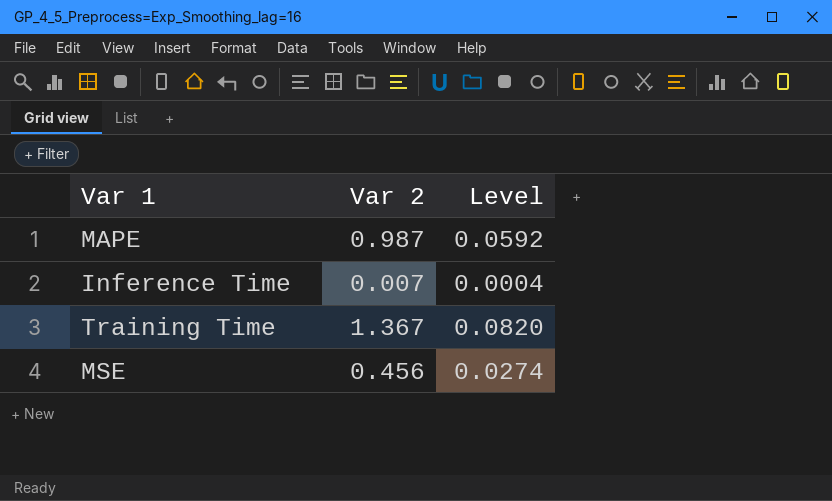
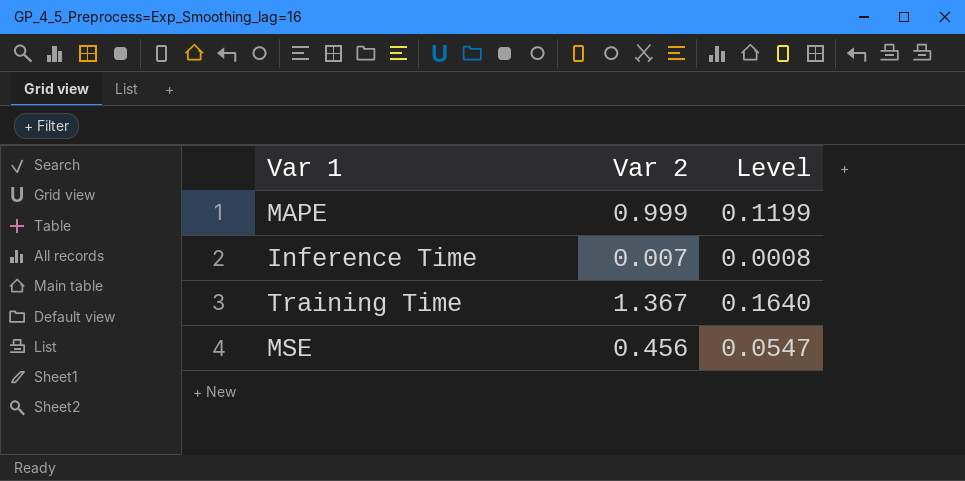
column Level | formula: [Var 2] * 0.06 -> [Var 2] * 0.12
MAPE | Var 2: 0.987 -> 0.999

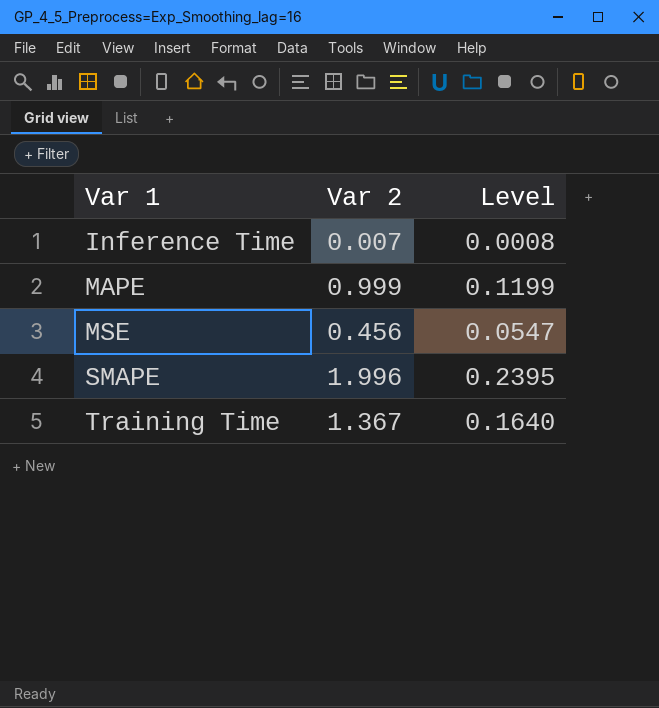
row order: none -> Var 1 ascending
row SMAPE: none -> 1.996 | 0.2395

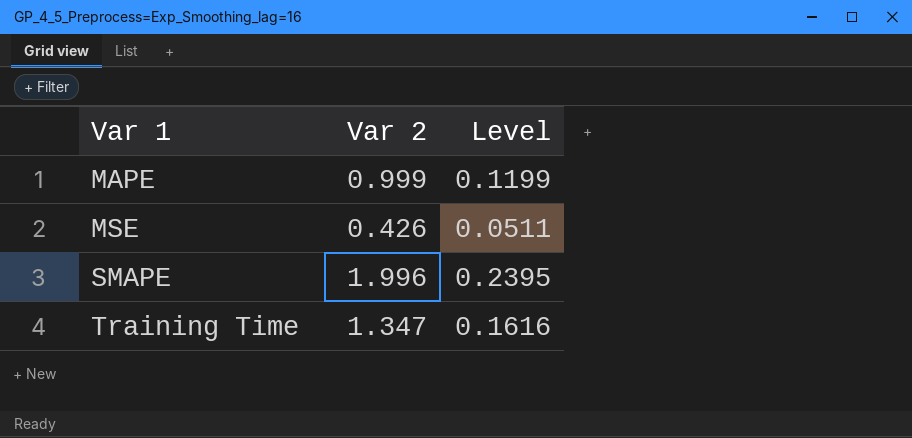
row Inference Time: 0.007 | 0.0008 -> none
MSE | Var 2: 0.456 -> 0.426
MSE | Level: 0.0547 -> 0.0511
Training Time | Var 2: 1.367 -> 1.347
Training Time | Level: 0.1640 -> 0.1616

